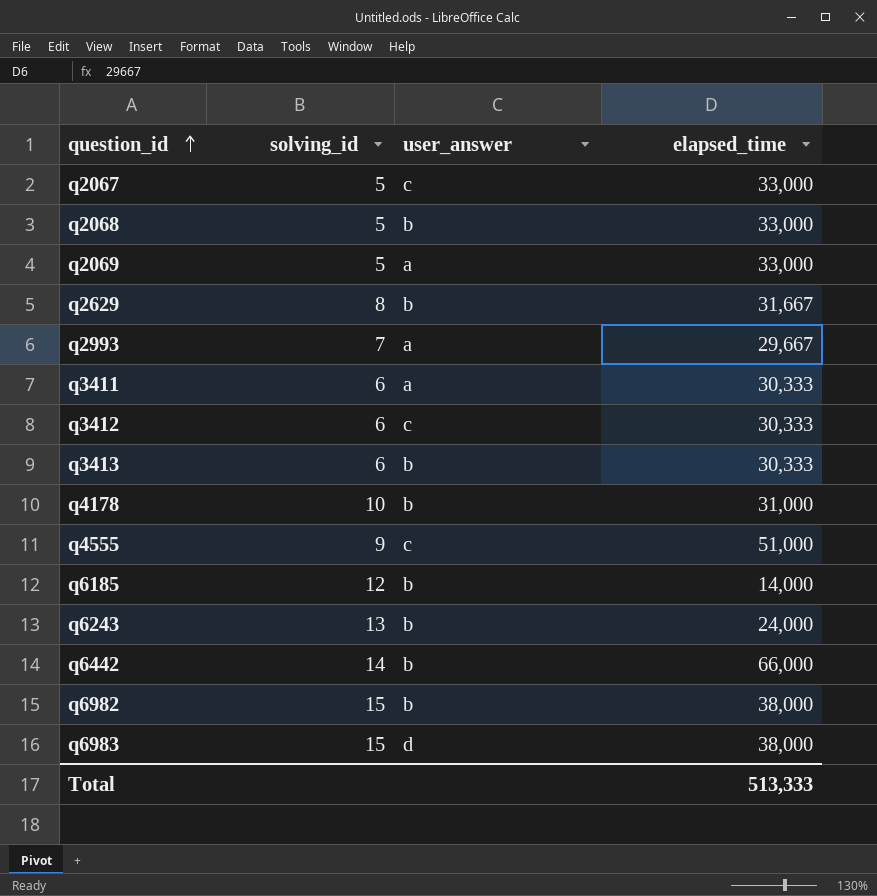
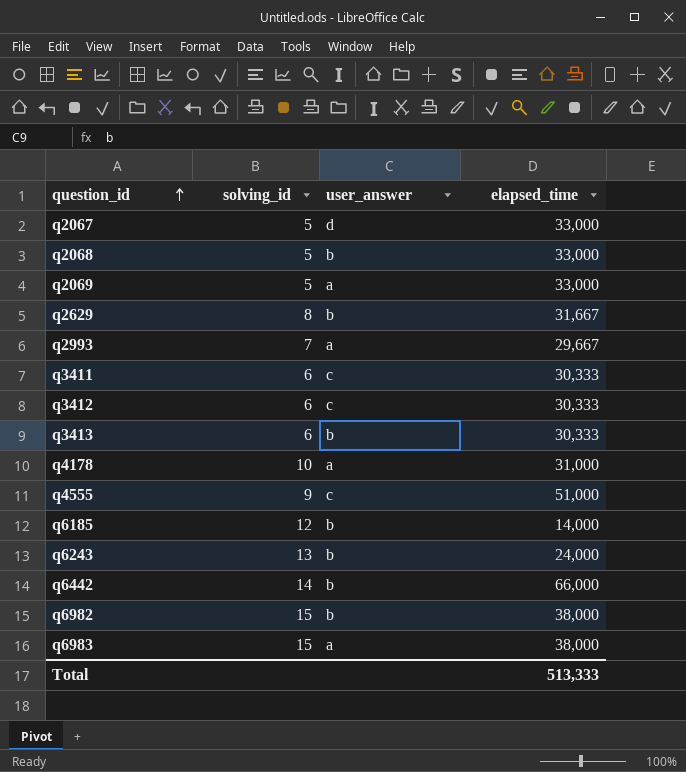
q2067 | user_answer: c -> d
q3411 | user_answer: a -> c
q4178 | user_answer: b -> a
q6983 | user_answer: d -> a

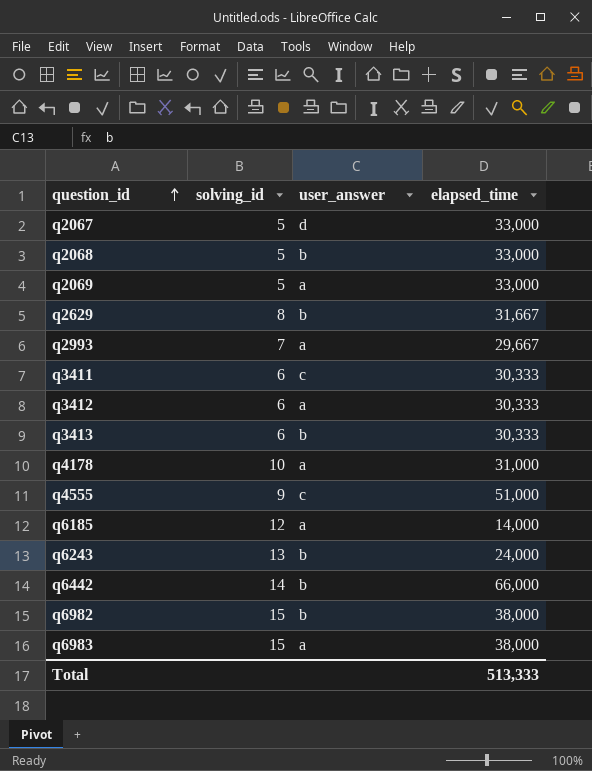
q3412 | user_answer: c -> a
q6185 | user_answer: b -> a

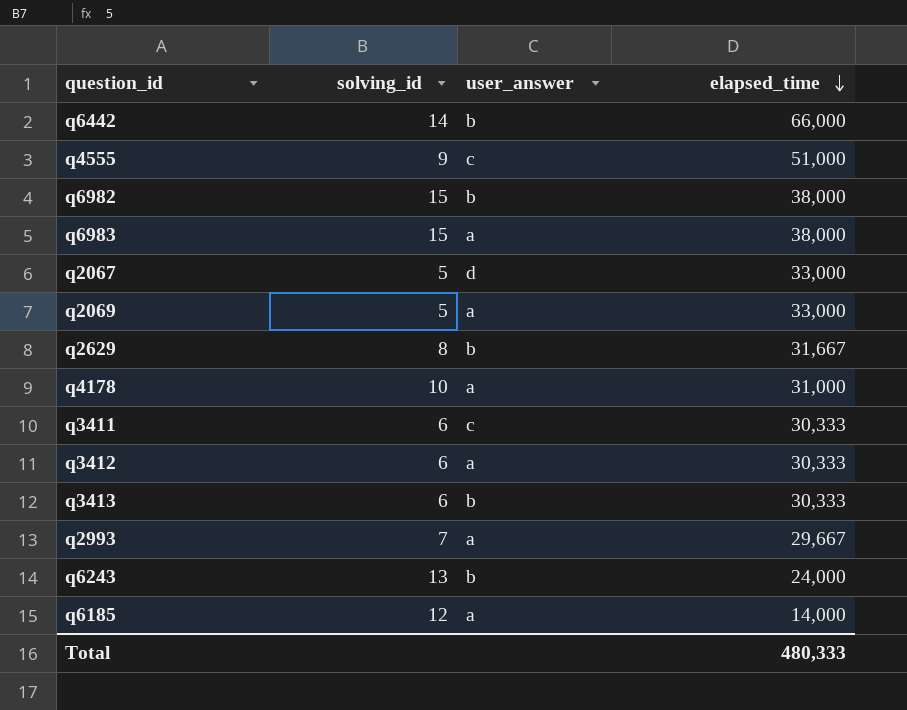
row order: question_id ascending -> elapsed_time descending
row q2068: 5 | b | 33,000 -> none
Total | elapsed_time: 513,333 -> 480,333

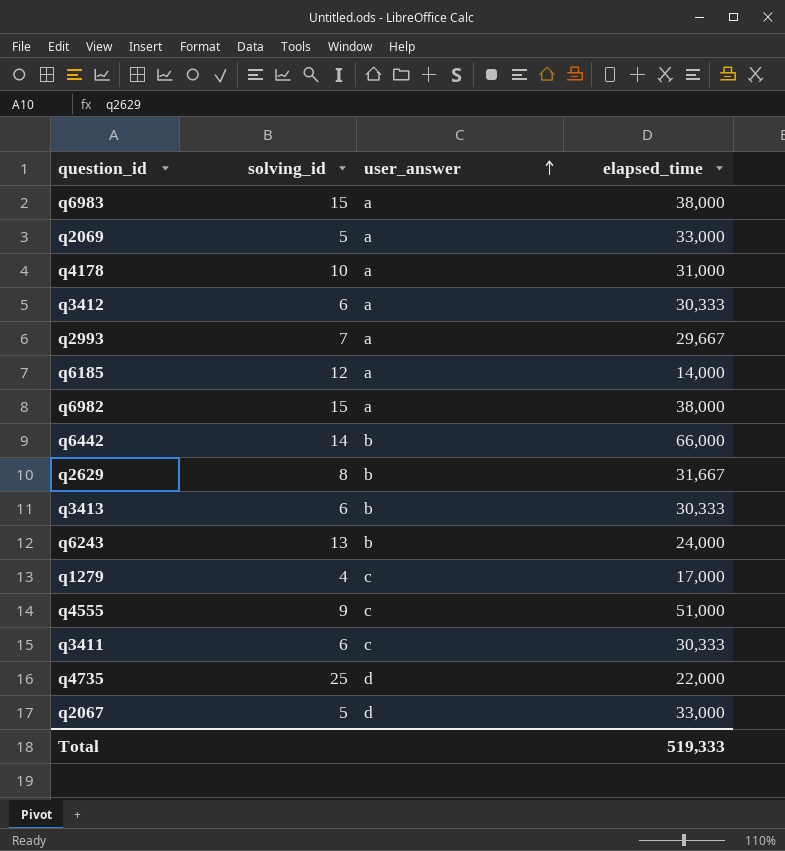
row order: elapsed_time descending -> user_answer ascending
q6982 | user_answer: b -> a
row q1279: none -> 4 | c | 17,000
row q4735: none -> 25 | d | 22,000
Total | elapsed_time: 480,333 -> 519,333

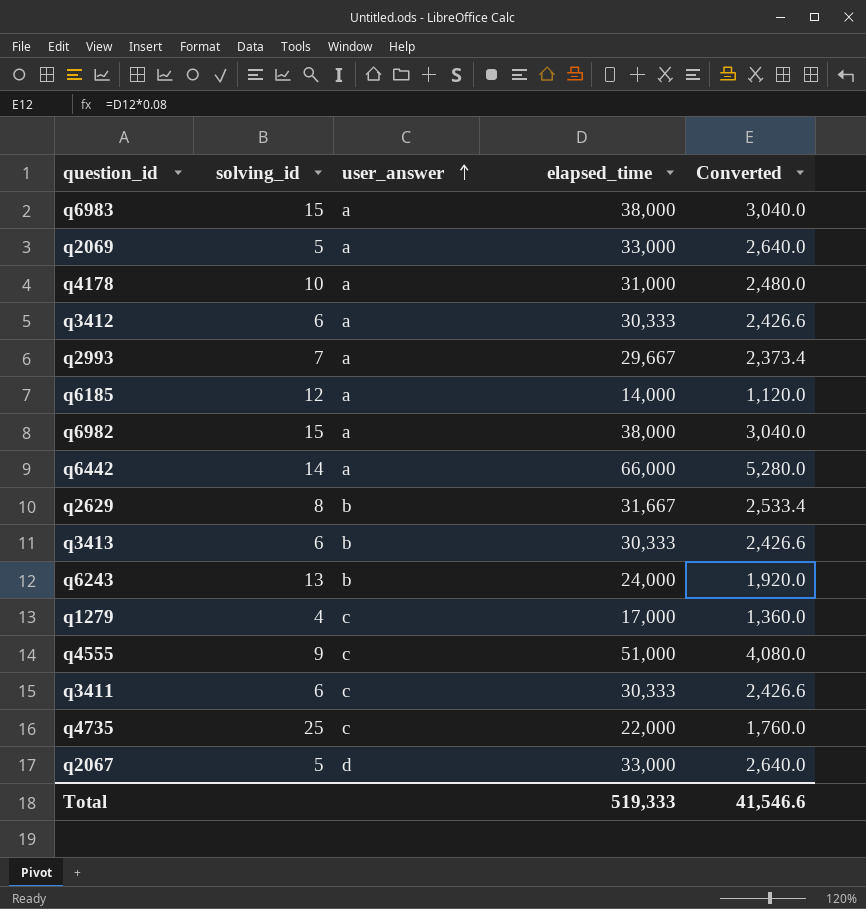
column Converted | formula: none -> [elapsed_time] * 0.08
q6442 | user_answer: b -> a
q4735 | user_answer: d -> c

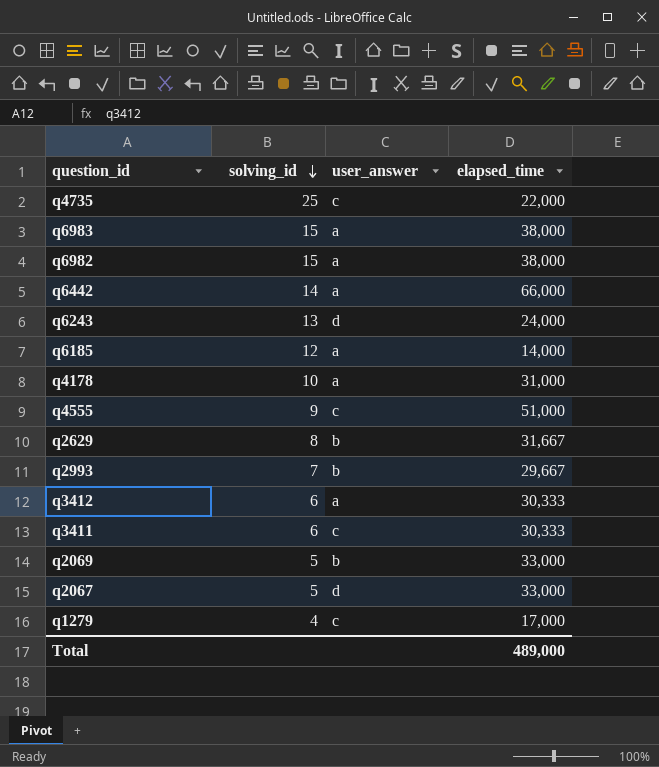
row order: user_answer ascending -> solving_id descending
column Converted | formula: [elapsed_time] * 0.08 -> none
row q3413: 6 | b | 30,333 | 2,426.6 -> none
q6243 | user_answer: b -> d
q2993 | user_answer: a -> b
q2069 | user_answer: a -> b
Total | elapsed_time: 519,333 -> 489,000

